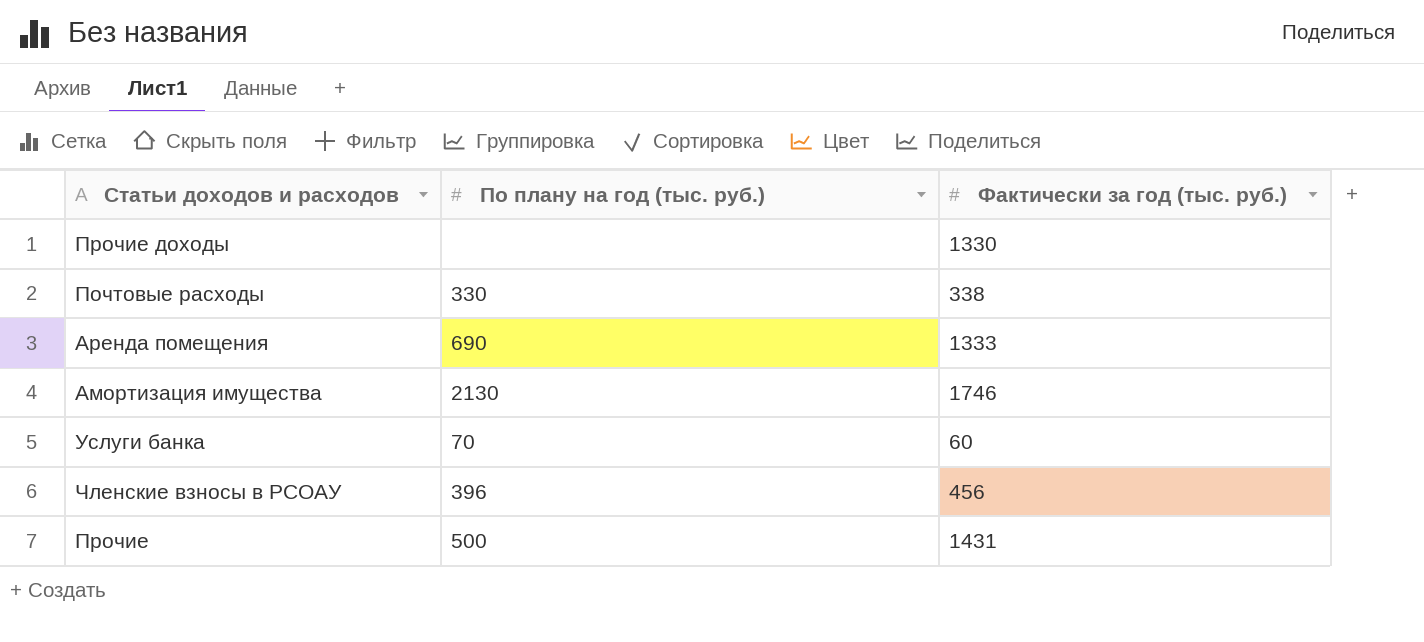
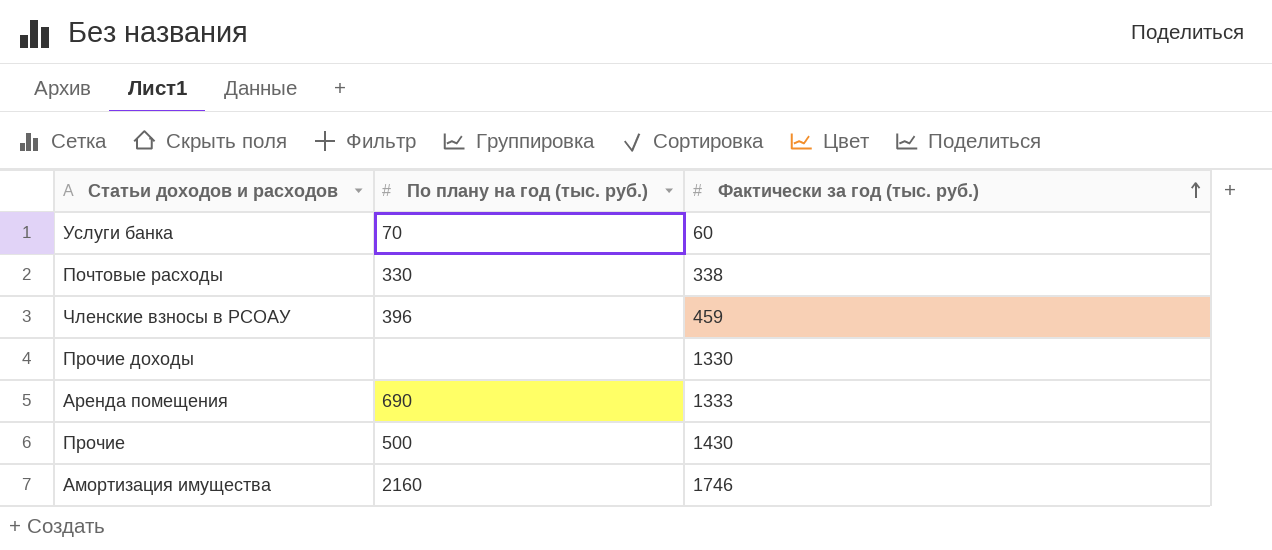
row order: none -> Фактически за год (тыс. руб.) ascending
Членские взносы в РСОАУ | Фактически за год (тыс. руб.): 456 -> 459
Прочие | Фактически за год (тыс. руб.): 1431 -> 1430
Амортизация имущества | По плану на год (тыс. руб.): 2130 -> 2160

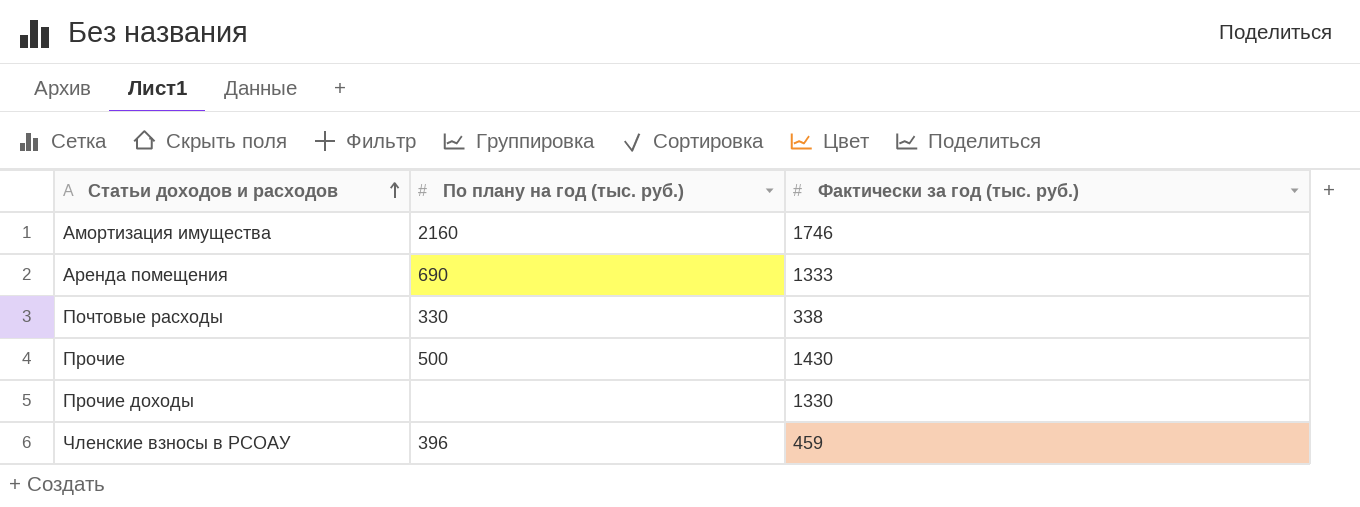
row order: Фактически за год (тыс. руб.) ascending -> Статьи доходов и расходов ascending
row Услуги банка: 70 | 60 -> none

